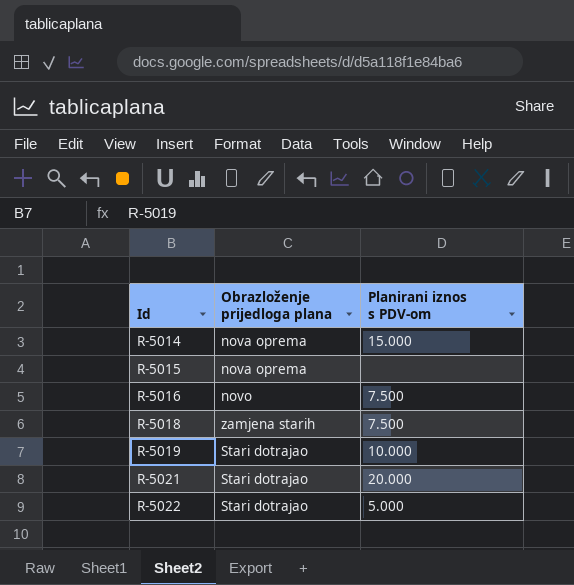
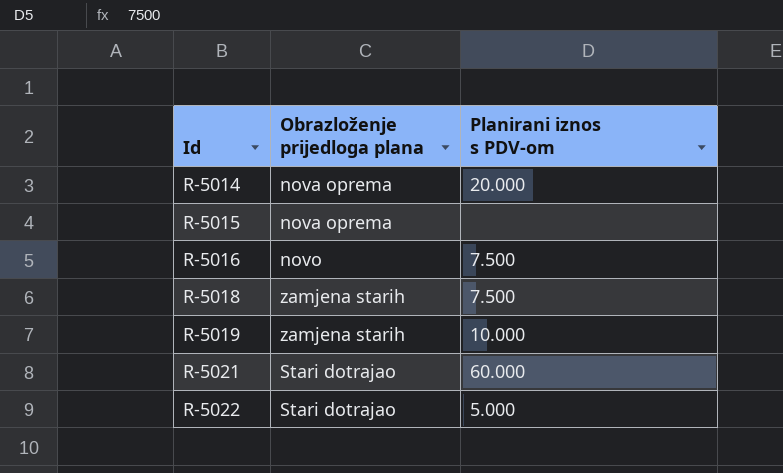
R-5014 | Planirani iznos s PDV-om: 15.000 -> 20.000
R-5019 | Obrazloženje prijedloga plana: Stari dotrajao -> zamjena starih
R-5021 | Planirani iznos s PDV-om: 20.000 -> 60.000

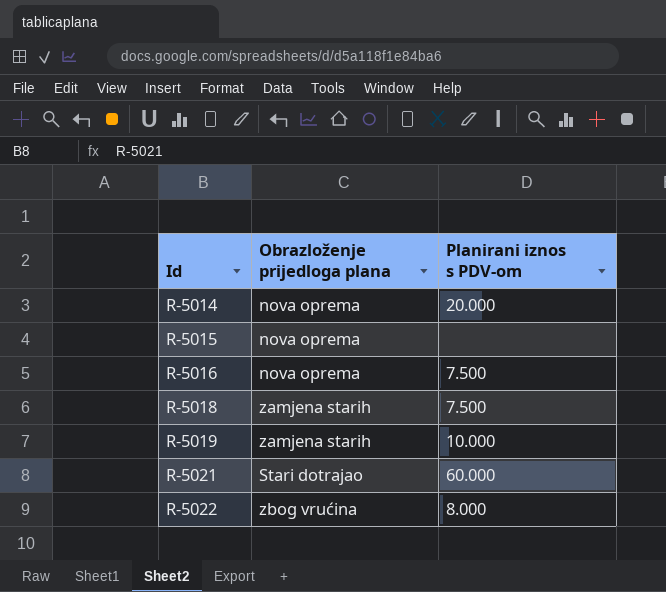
R-5016 | Obrazloženje prijedloga plana: novo -> nova oprema
R-5022 | Obrazloženje prijedloga plana: Stari dotrajao -> zbog vrućina
R-5022 | Planirani iznos s PDV-om: 5.000 -> 8.000

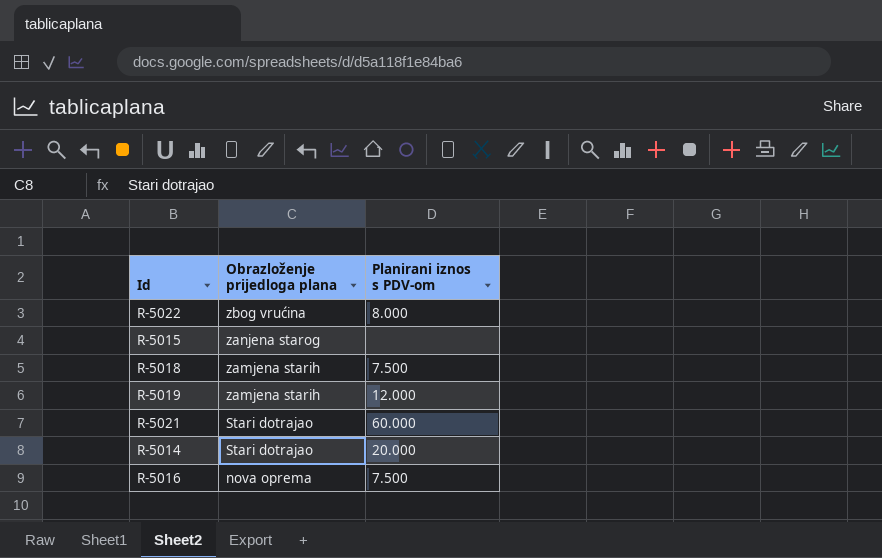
row order: Id ascending -> Obrazloženje prijedloga plana descending
R-5015 | Obrazloženje prijedloga plana: nova oprema -> zanjena starog
R-5019 | Planirani iznos s PDV-om: 10.000 -> 12.000
R-5014 | Obrazloženje prijedloga plana: nova oprema -> Stari dotrajao

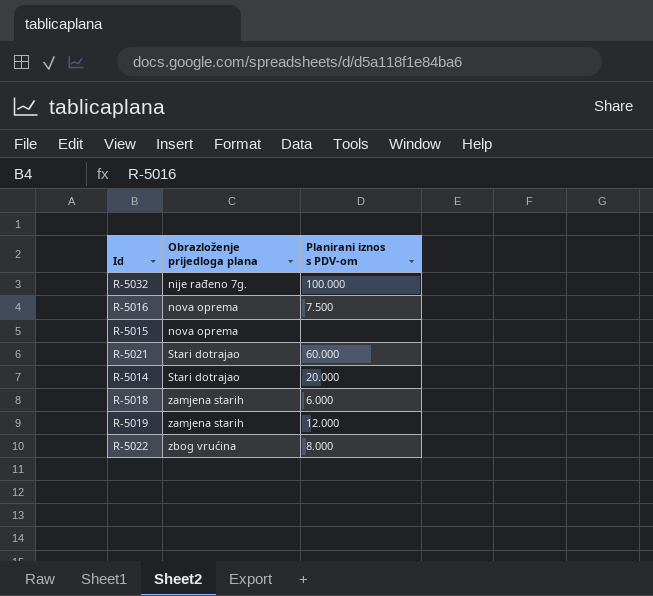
row order: Obrazloženje prijedloga plana descending -> Obrazloženje prijedloga plana ascending
row R-5032: none -> nije rađeno 7g. | 100.000
R-5015 | Obrazloženje prijedloga plana: zanjena starog -> nova oprema
R-5018 | Planirani iznos s PDV-om: 7.500 -> 6.000

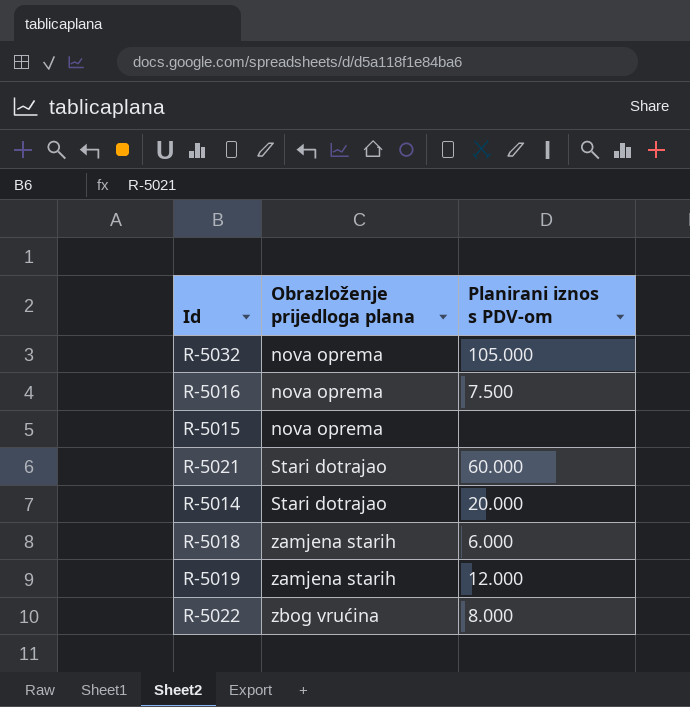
R-5032 | Obrazloženje prijedloga plana: nije rađeno 7g. -> nova oprema
R-5032 | Planirani iznos s PDV-om: 100.000 -> 105.000

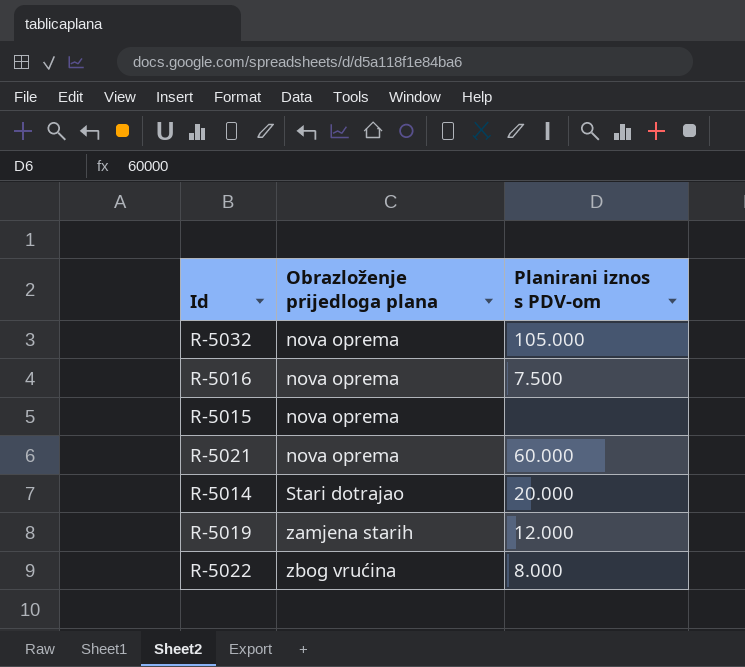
row R-5018: zamjena starih | 6.000 -> none
R-5021 | Obrazloženje prijedloga plana: Stari dotrajao -> nova oprema

